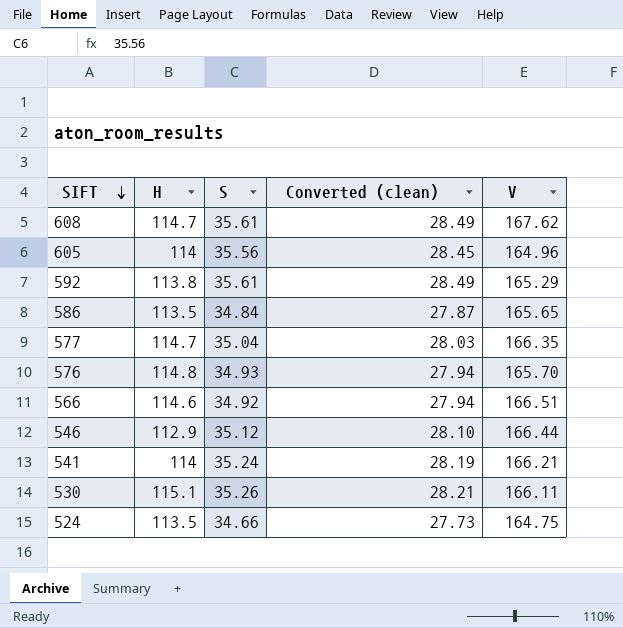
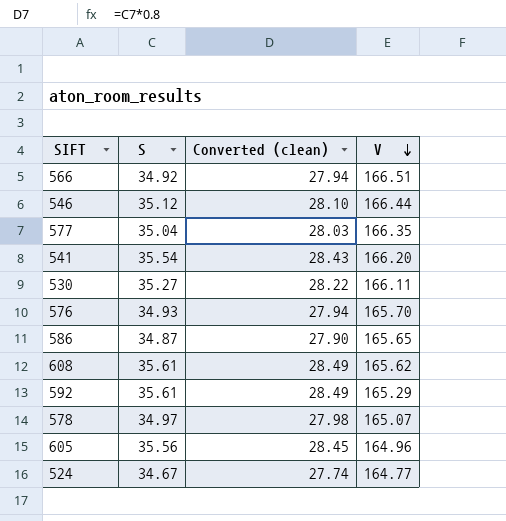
row order: SIFT descending -> V descending
column H | position: 2 -> none
541 | S: 35.24 -> 35.54
541 | Converted (clean): 28.19 -> 28.43
541 | V: 166.21 -> 166.20
530 | S: 35.26 -> 35.27
530 | Converted (clean): 28.21 -> 28.22
586 | S: 34.84 -> 34.87
586 | Converted (clean): 27.87 -> 27.90
608 | V: 167.62 -> 165.62
row 578: none -> 34.97 | 27.98 | 165.07
524 | S: 34.66 -> 34.67
524 | Converted (clean): 27.73 -> 27.74
524 | V: 164.75 -> 164.77

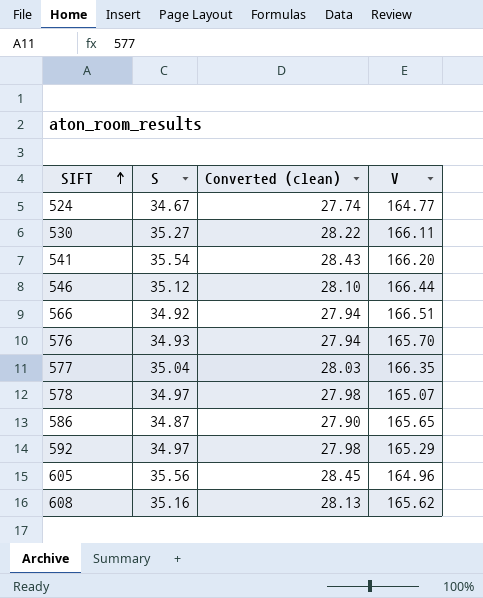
row order: V descending -> SIFT ascending
592 | S: 35.61 -> 34.97
592 | Converted (clean): 28.49 -> 27.98
608 | S: 35.61 -> 35.16
608 | Converted (clean): 28.49 -> 28.13

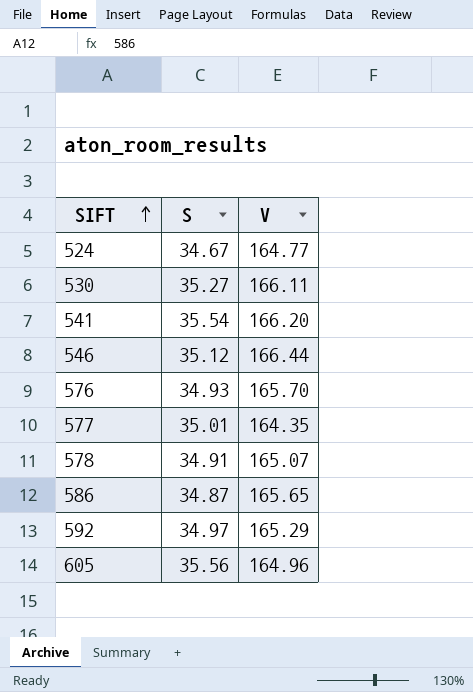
column Converted (clean) | formula: [S] * 0.8 -> none
row 566: 34.92 | 27.94 | 166.51 -> none
row 608: 35.16 | 28.13 | 165.62 -> none
577 | S: 35.04 -> 35.01
577 | V: 166.35 -> 164.35
578 | S: 34.97 -> 34.91

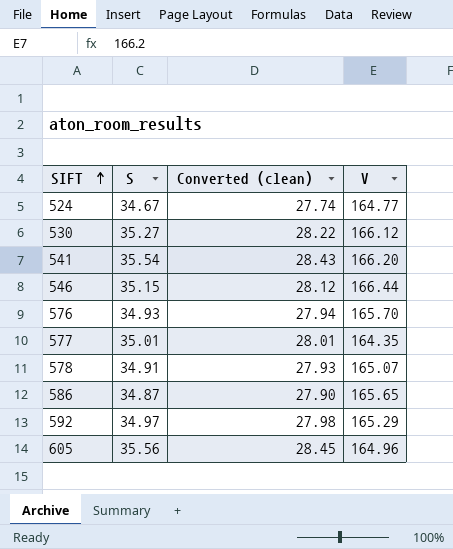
column Converted (clean) | formula: none -> [S] * 0.8
530 | V: 166.11 -> 166.12
546 | S: 35.12 -> 35.15

